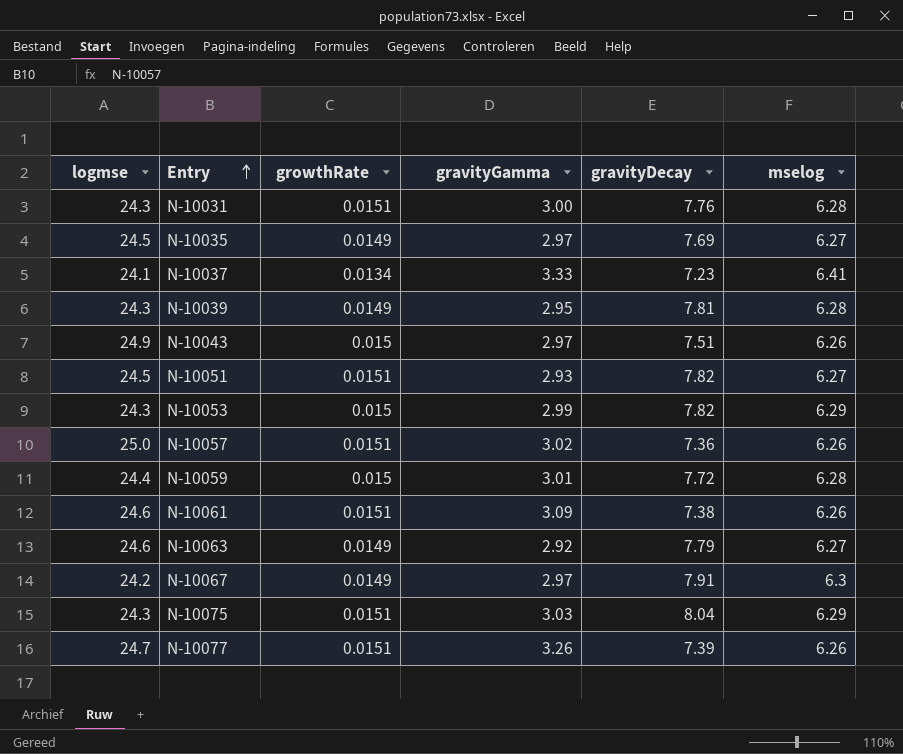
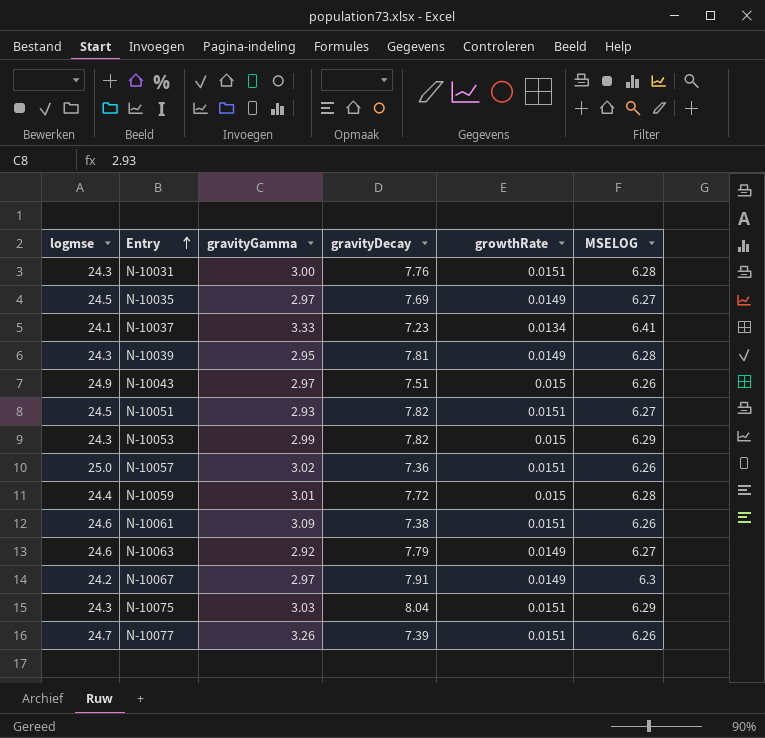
column growthRate | position: 3 -> 5
column name: mselog -> MSELOG

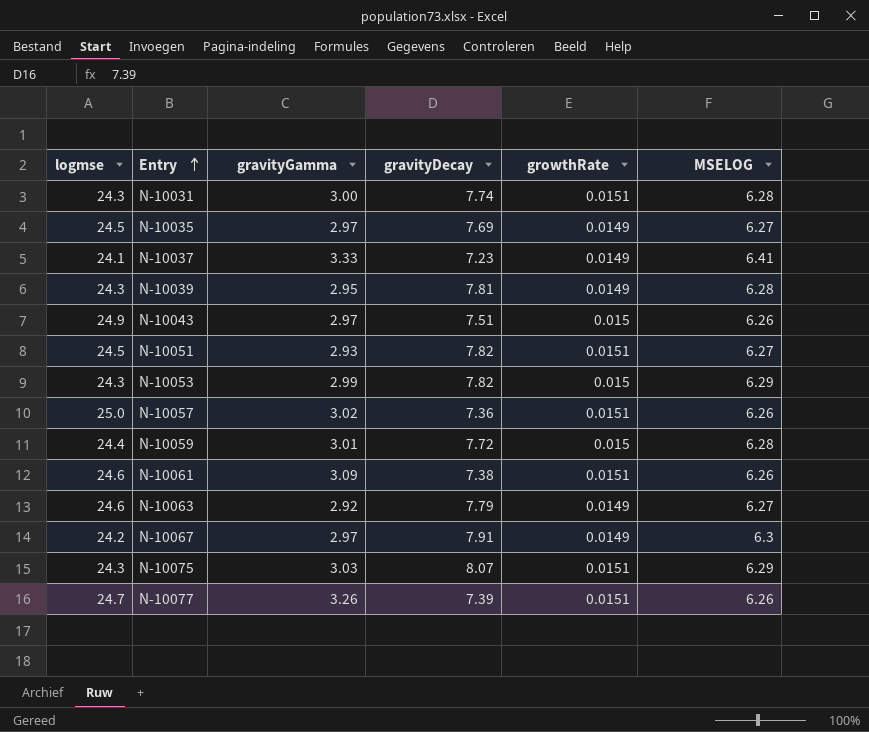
N-10031 | gravityDecay: 7.76 -> 7.74
N-10037 | growthRate: 0.0134 -> 0.0149
N-10075 | gravityDecay: 8.04 -> 8.07

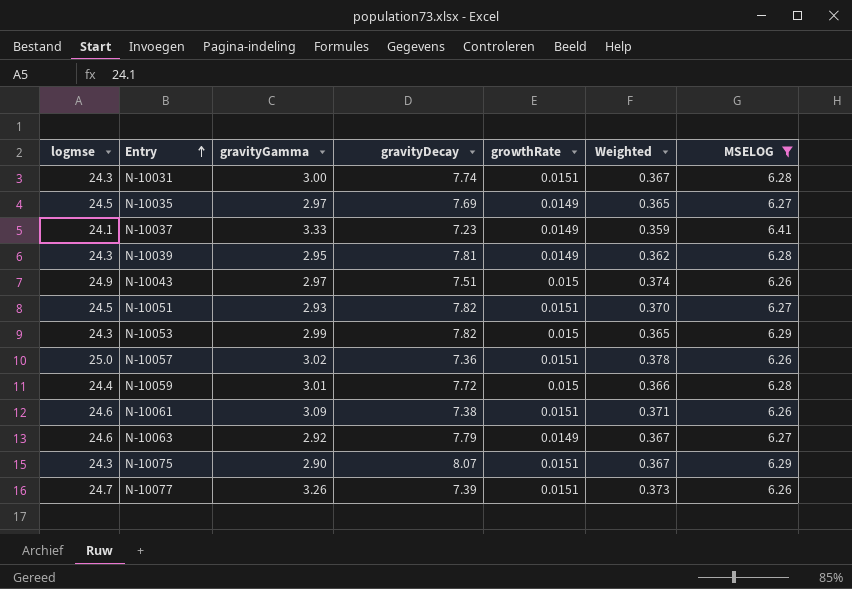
filter: none -> MSELOG != 6.3
column Weighted | formula: none -> [logmse] * [growthRate]
N-10075 | gravityGamma: 3.03 -> 2.90

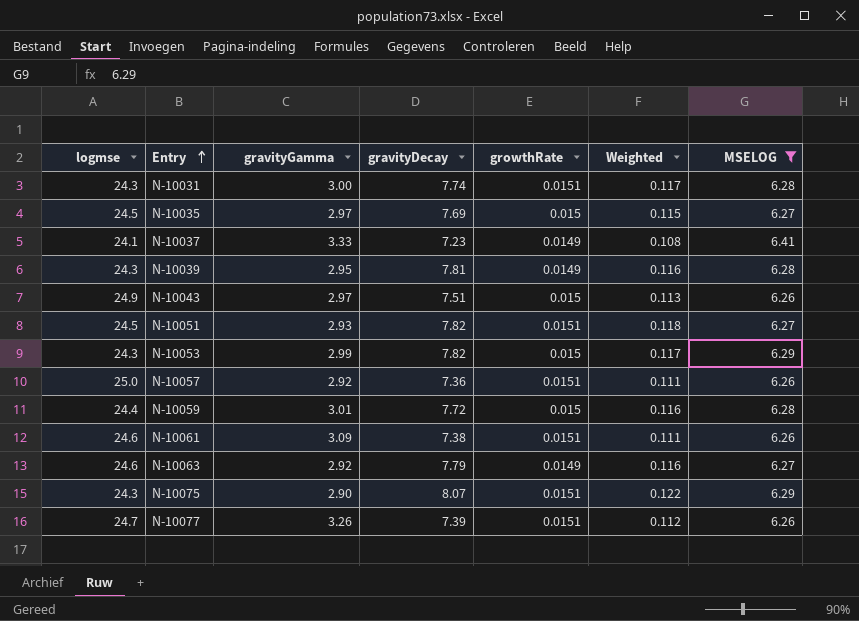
column Weighted | formula: [logmse] * [growthRate] -> [gravityDecay] * [growthRate]
N-10035 | growthRate: 0.0149 -> 0.015
N-10057 | gravityGamma: 3.02 -> 2.92

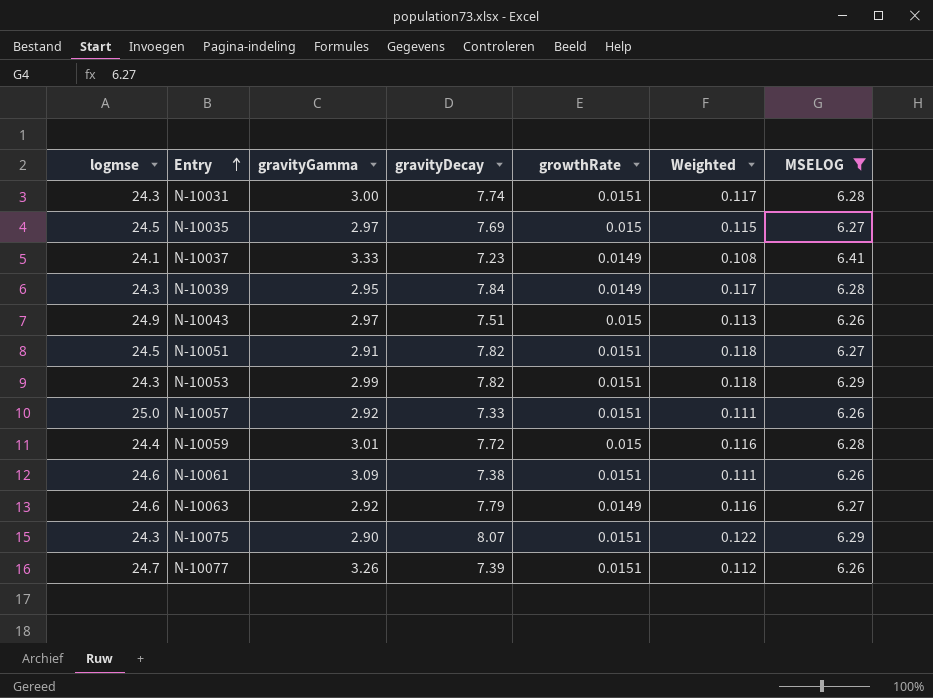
N-10039 | gravityDecay: 7.81 -> 7.84
N-10039 | Weighted: 0.116 -> 0.117
N-10051 | gravityGamma: 2.93 -> 2.91
N-10053 | growthRate: 0.015 -> 0.0151
N-10053 | Weighted: 0.117 -> 0.118
N-10057 | gravityDecay: 7.36 -> 7.33

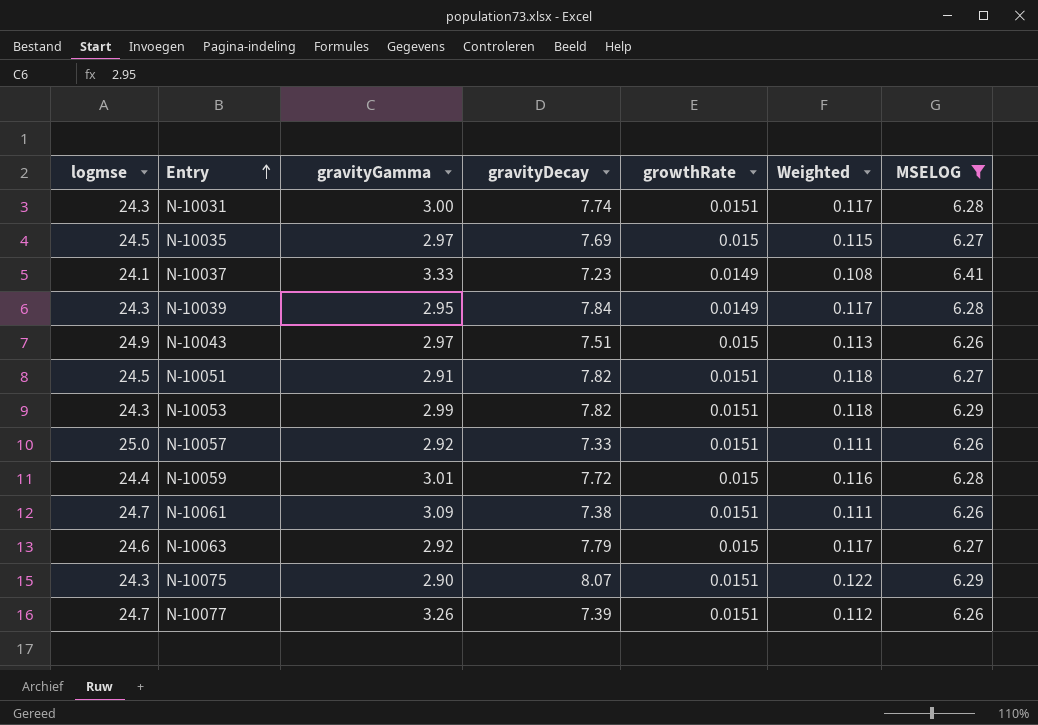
N-10061 | logmse: 24.6 -> 24.7
N-10063 | growthRate: 0.0149 -> 0.015
N-10063 | Weighted: 0.116 -> 0.117

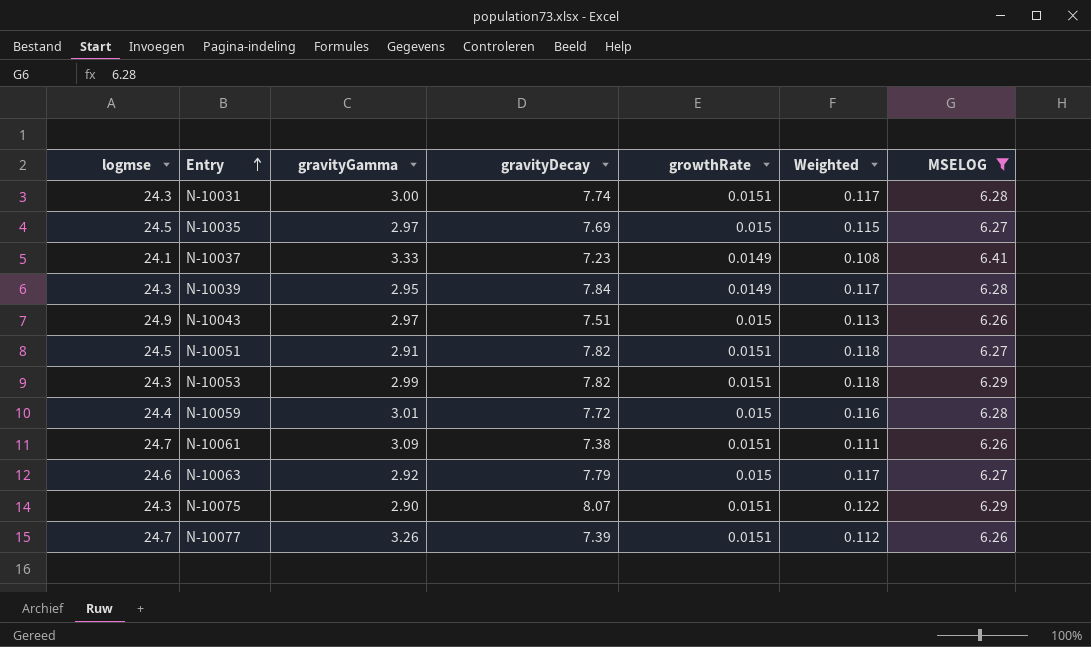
row N-10057: 25.0 | 2.92 | 7.33 | 0.0151 | 0.111 | 6.26 -> none

